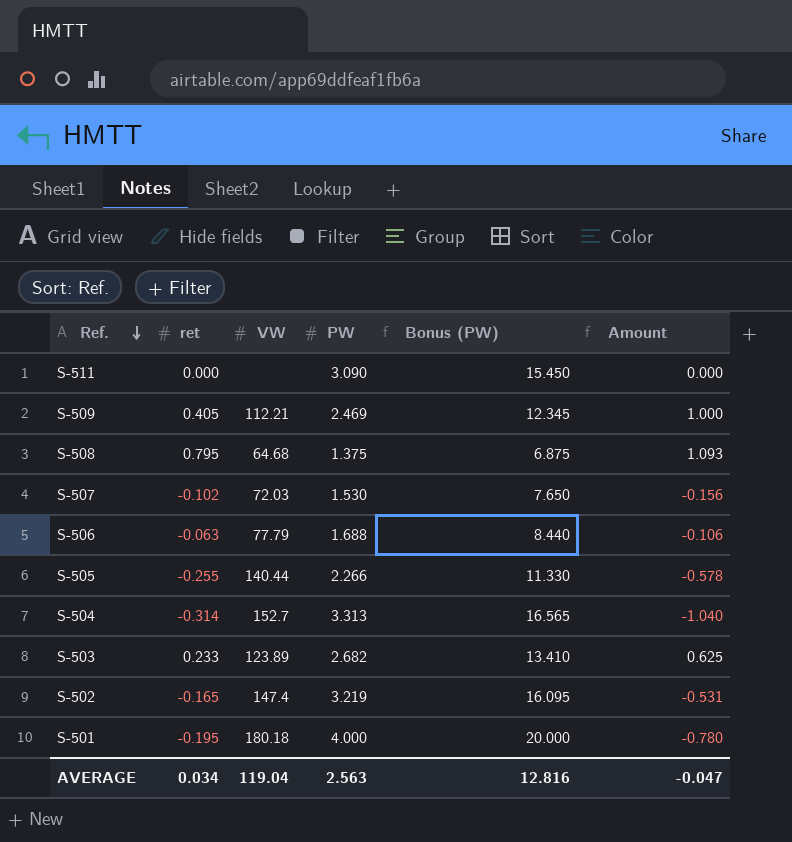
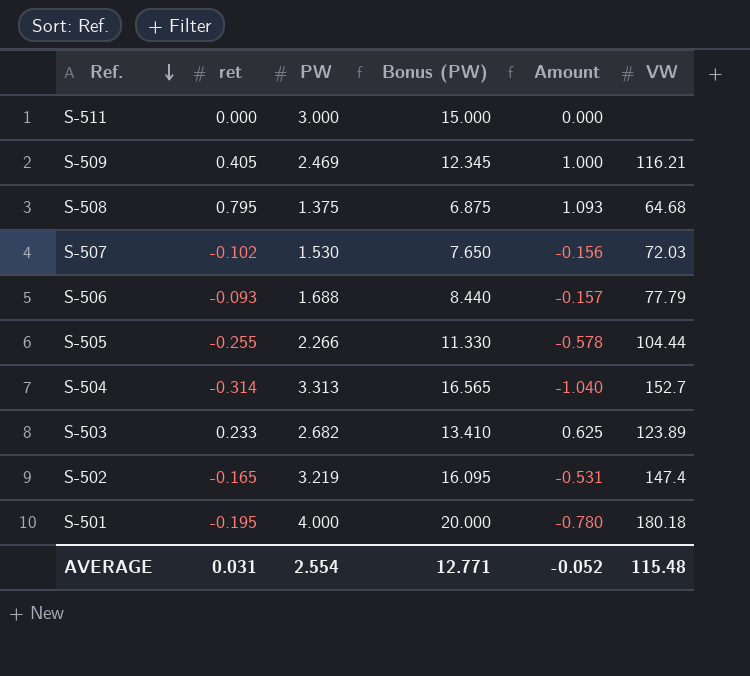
column VW | position: 3 -> 6
S-511 | PW: 3.090 -> 3.000
S-511 | Bonus (PW): 15.450 -> 15.000
S-509 | VW: 112.21 -> 116.21
S-506 | ret: -0.063 -> -0.093
S-506 | Amount: -0.106 -> -0.157
S-505 | VW: 140.44 -> 104.44
AVERAGE | ret: 0.034 -> 0.031
AVERAGE | PW: 2.563 -> 2.554
AVERAGE | Bonus (PW): 12.816 -> 12.771
AVERAGE | Amount: -0.047 -> -0.052
AVERAGE | VW: 119.04 -> 115.48

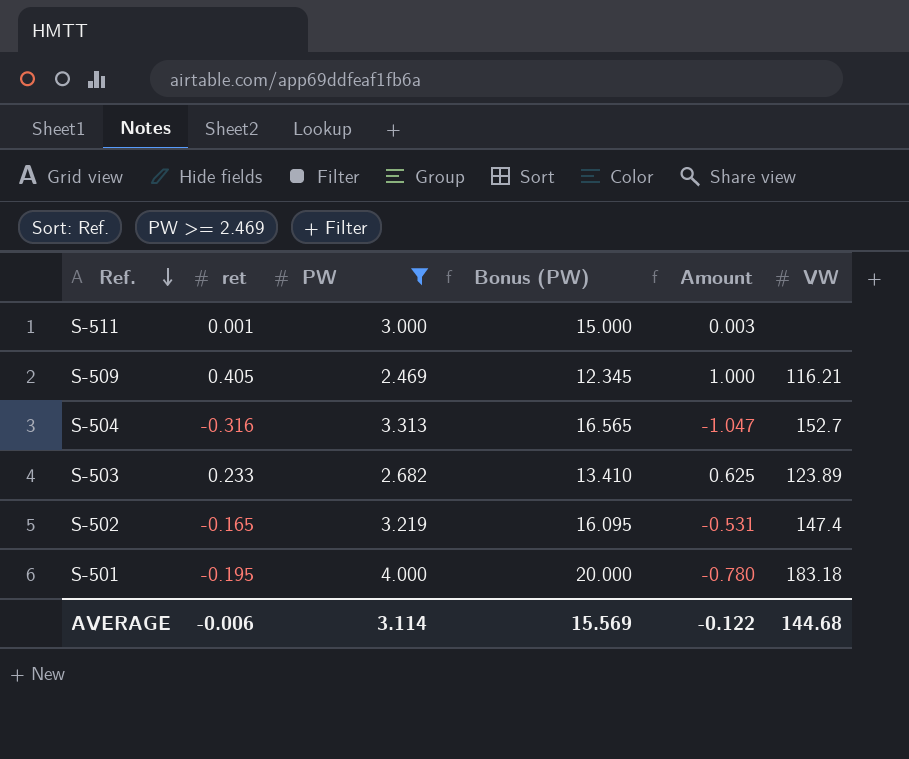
filter: none -> PW >= 2.469
S-511 | ret: 0.000 -> 0.001
S-511 | Amount: 0.000 -> 0.003
S-504 | ret: -0.314 -> -0.316
S-504 | Amount: -1.040 -> -1.047
S-501 | VW: 180.18 -> 183.18
AVERAGE | ret: 0.031 -> -0.006
AVERAGE | PW: 2.554 -> 3.114
AVERAGE | Bonus (PW): 12.771 -> 15.569
AVERAGE | Amount: -0.052 -> -0.122
AVERAGE | VW: 115.48 -> 144.68

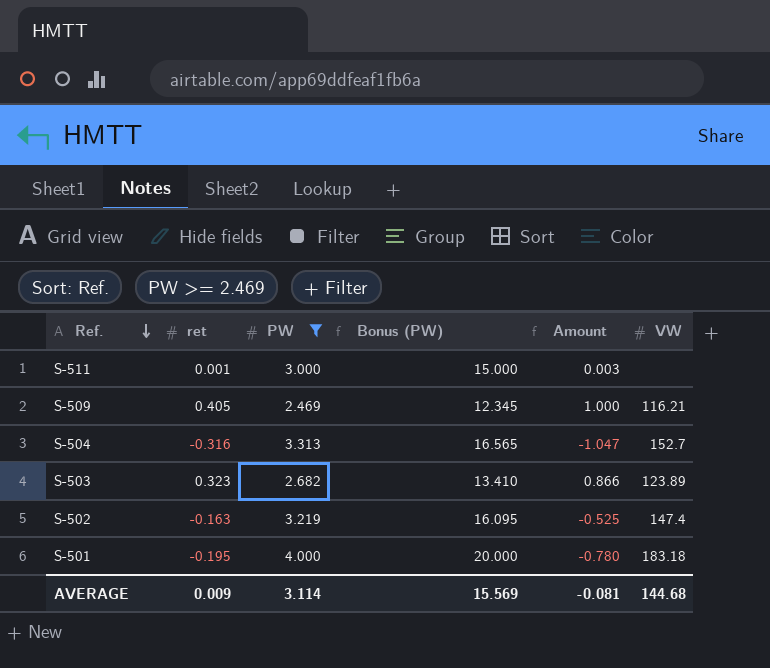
S-503 | ret: 0.233 -> 0.323
S-503 | Amount: 0.625 -> 0.866
S-502 | ret: -0.165 -> -0.163
S-502 | Amount: -0.531 -> -0.525
AVERAGE | ret: -0.006 -> 0.009
AVERAGE | Amount: -0.122 -> -0.081

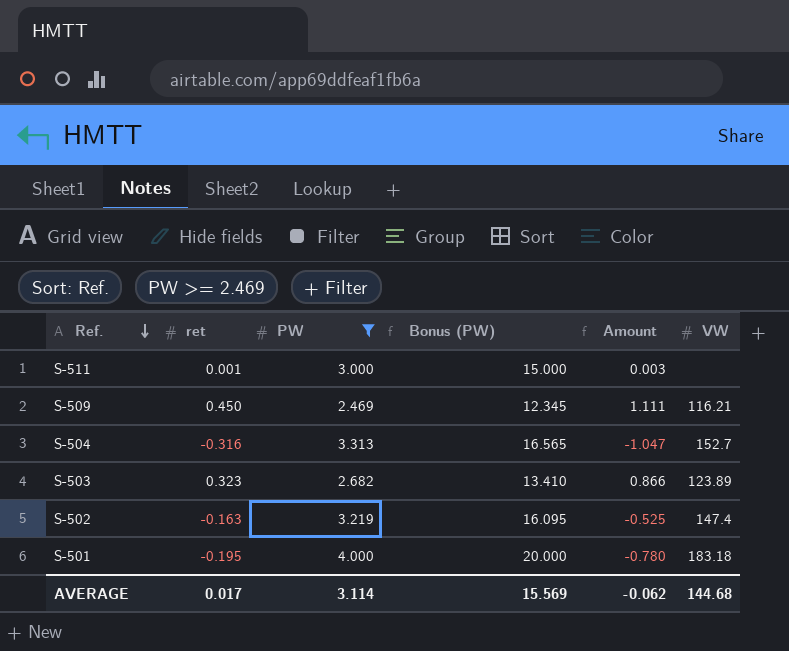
S-509 | ret: 0.405 -> 0.450
S-509 | Amount: 1.000 -> 1.111
AVERAGE | ret: 0.009 -> 0.017
AVERAGE | Amount: -0.081 -> -0.062

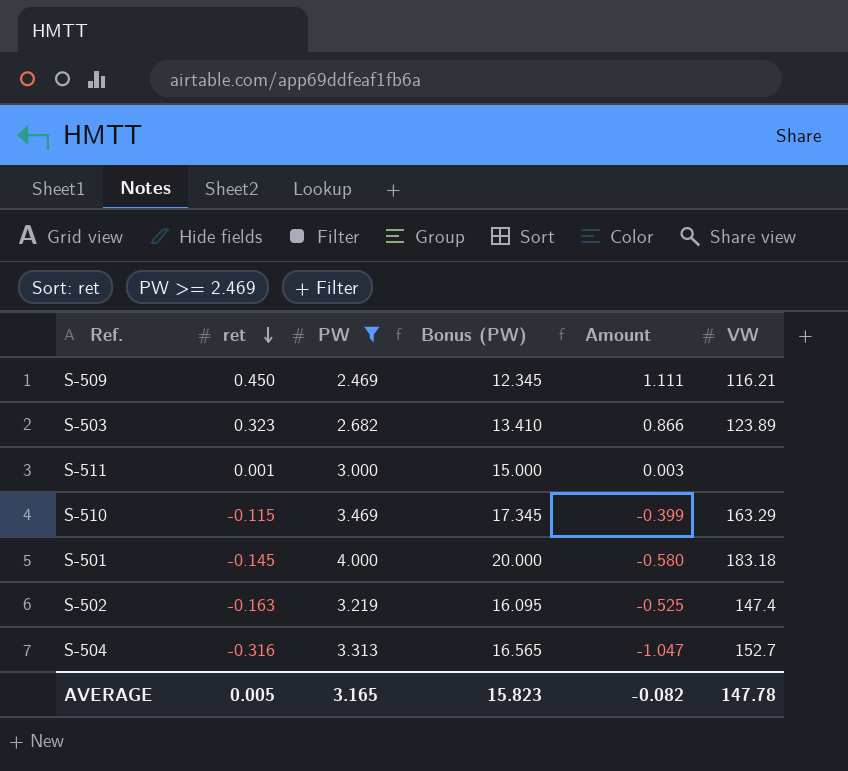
row order: Ref. descending -> ret descending
row S-510: none -> -0.115 | 3.469 | 17.345 | -0.399 | 163.29
S-501 | ret: -0.195 -> -0.145
S-501 | Amount: -0.780 -> -0.580
AVERAGE | ret: 0.017 -> 0.005
AVERAGE | PW: 3.114 -> 3.165
AVERAGE | Bonus (PW): 15.569 -> 15.823
AVERAGE | Amount: -0.062 -> -0.082
AVERAGE | VW: 144.68 -> 147.78

